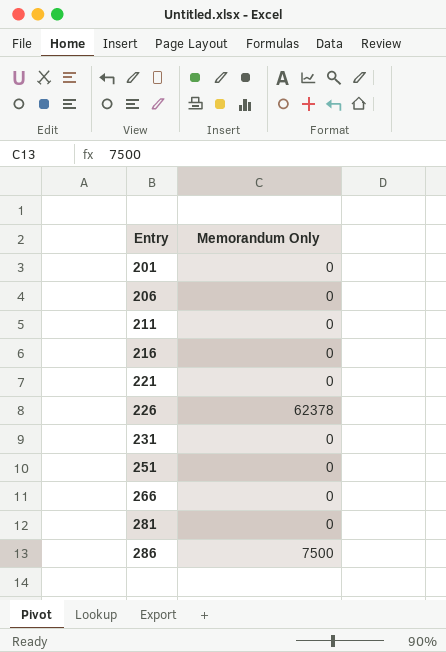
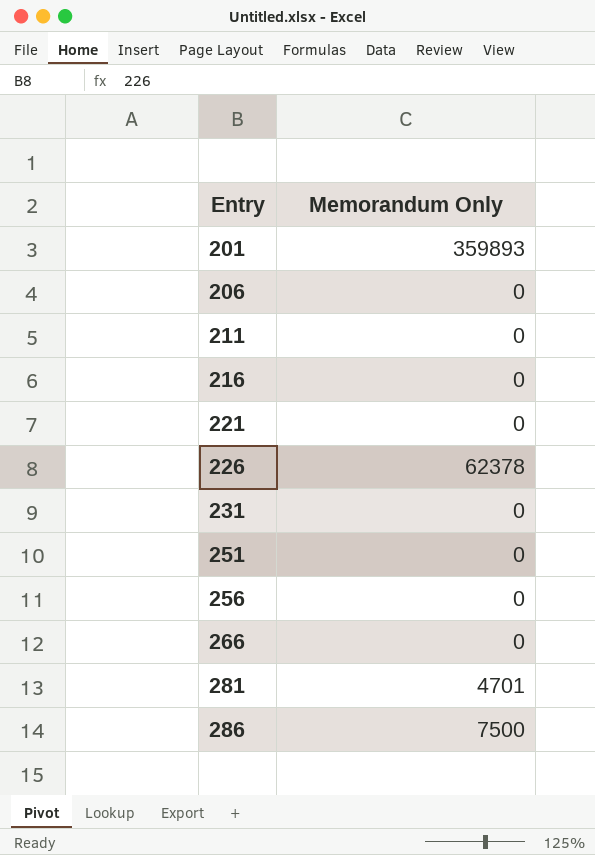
201 | Memorandum Only: 0 -> 359893
row 256: none -> 0
281 | Memorandum Only: 0 -> 4701

